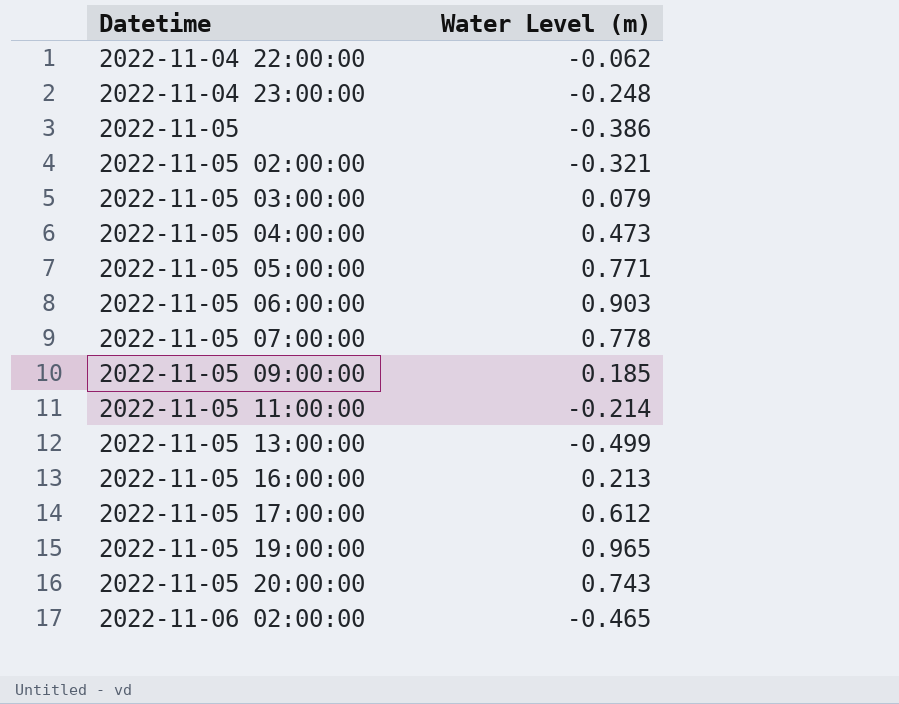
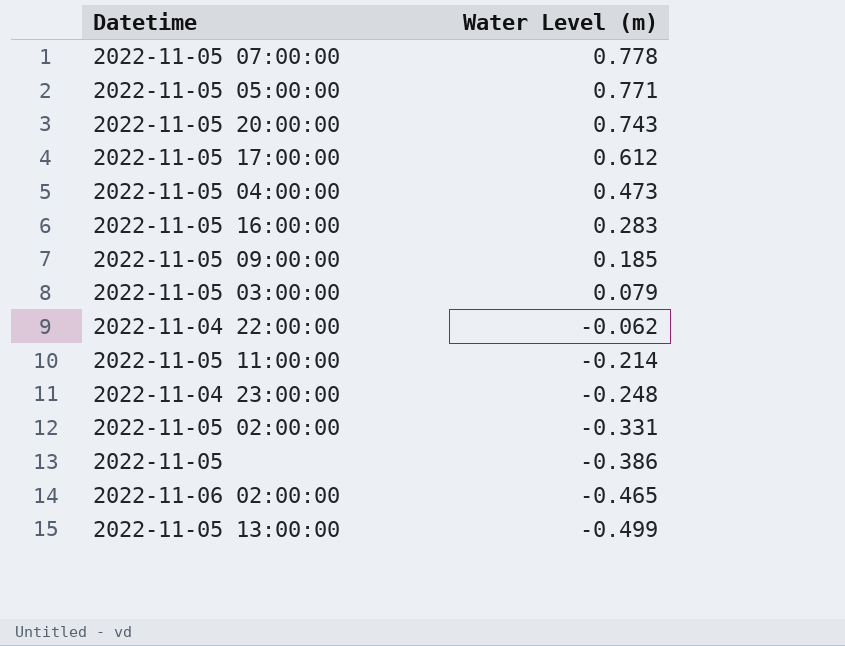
row order: Datetime ascending -> Water Level (m) descending
row 2022-11-05 06:00:00: 0.903 -> none
row 2022-11-05 19:00:00: 0.965 -> none
2022-11-05 16:00:00 | Water Level (m): 0.213 -> 0.283
2022-11-05 02:00:00 | Water Level (m): -0.321 -> -0.331

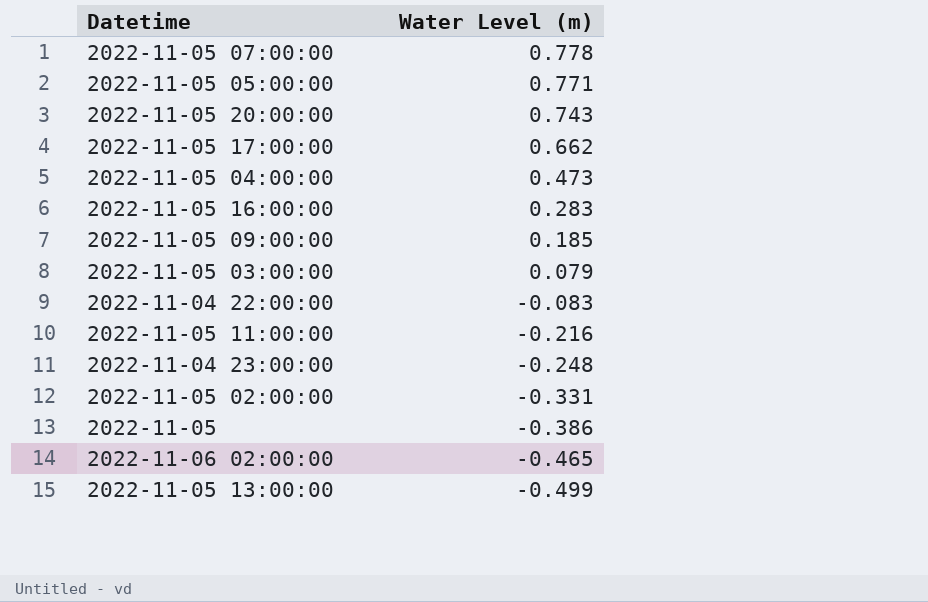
2022-11-05 17:00:00 | Water Level (m): 0.612 -> 0.662
2022-11-04 22:00:00 | Water Level (m): -0.062 -> -0.083
2022-11-05 11:00:00 | Water Level (m): -0.214 -> -0.216

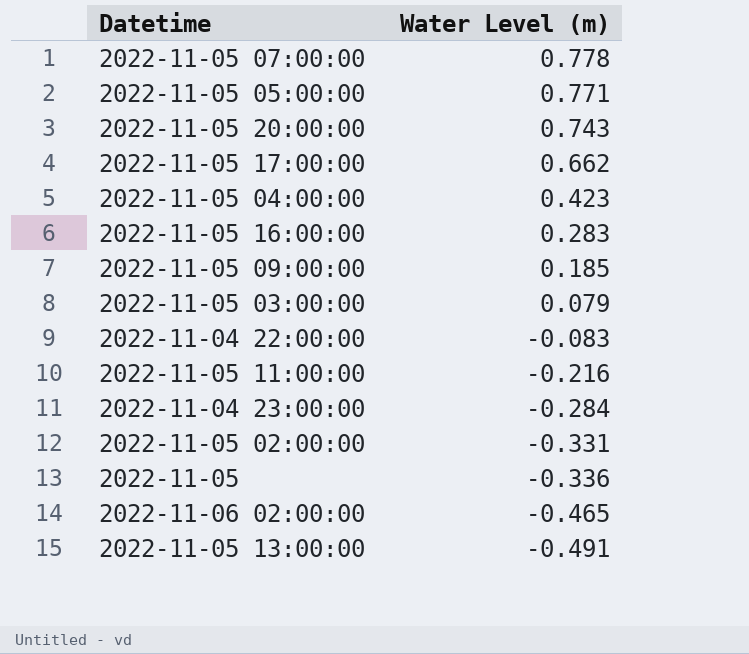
2022-11-05 04:00:00 | Water Level (m): 0.473 -> 0.423
2022-11-04 23:00:00 | Water Level (m): -0.248 -> -0.284
2022-11-05 | Water Level (m): -0.386 -> -0.336
2022-11-05 13:00:00 | Water Level (m): -0.499 -> -0.491

